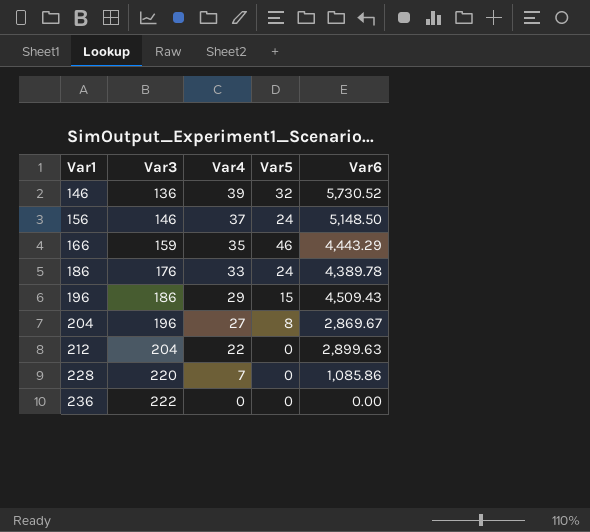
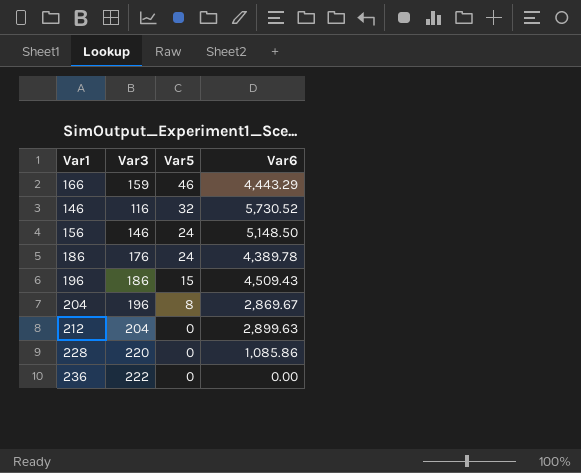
row order: Var1 ascending -> Var5 descending
column Var4 | position: 3 -> none
146 | Var3: 136 -> 116

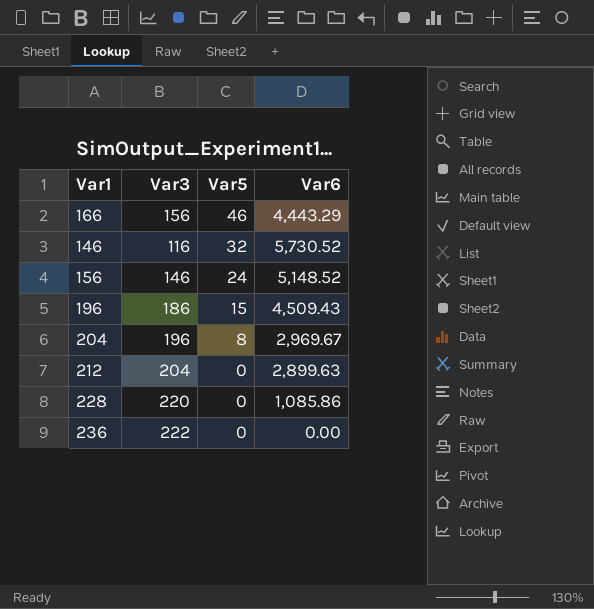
row 186: 176 | 24 | 4,389.78 -> none
166 | Var3: 159 -> 156
156 | Var6: 5,148.50 -> 5,148.52
204 | Var6: 2,869.67 -> 2,969.67

